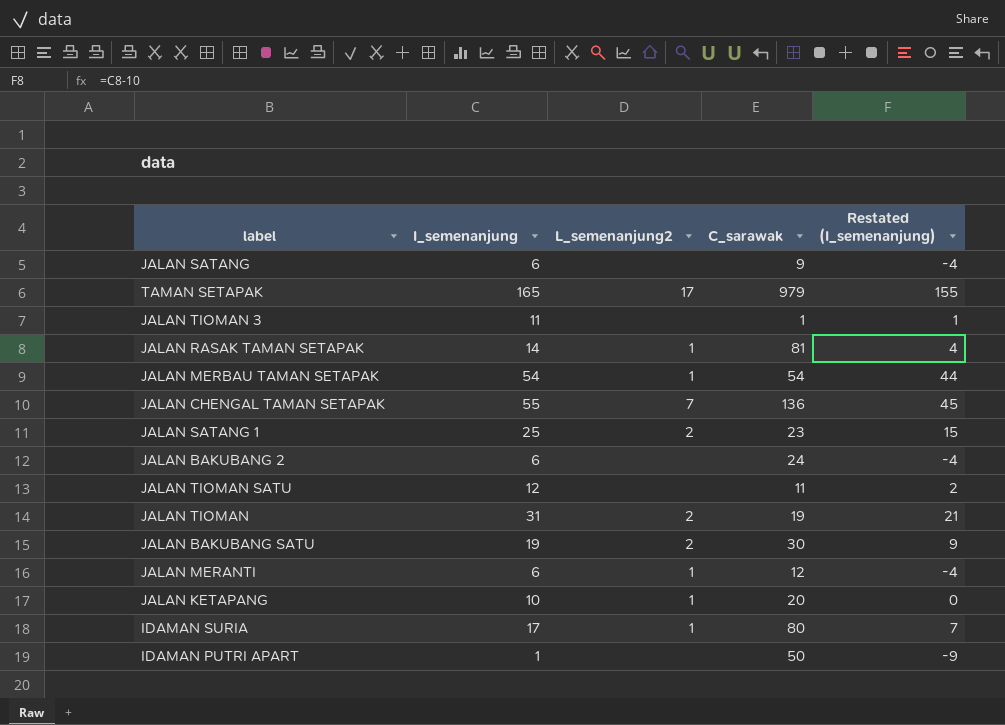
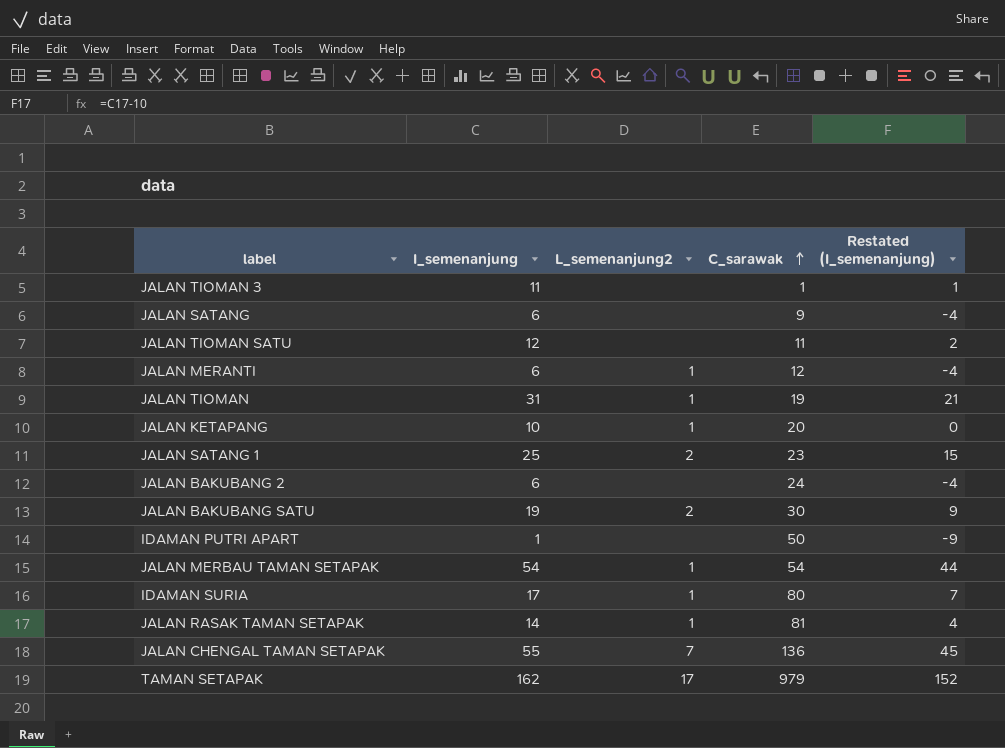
row order: none -> C_sarawak ascending
JALAN TIOMAN | L_semenanjung2: 2 -> 1
TAMAN SETAPAK | I_semenanjung: 165 -> 162
TAMAN SETAPAK | Restated (I_semenanjung): 155 -> 152

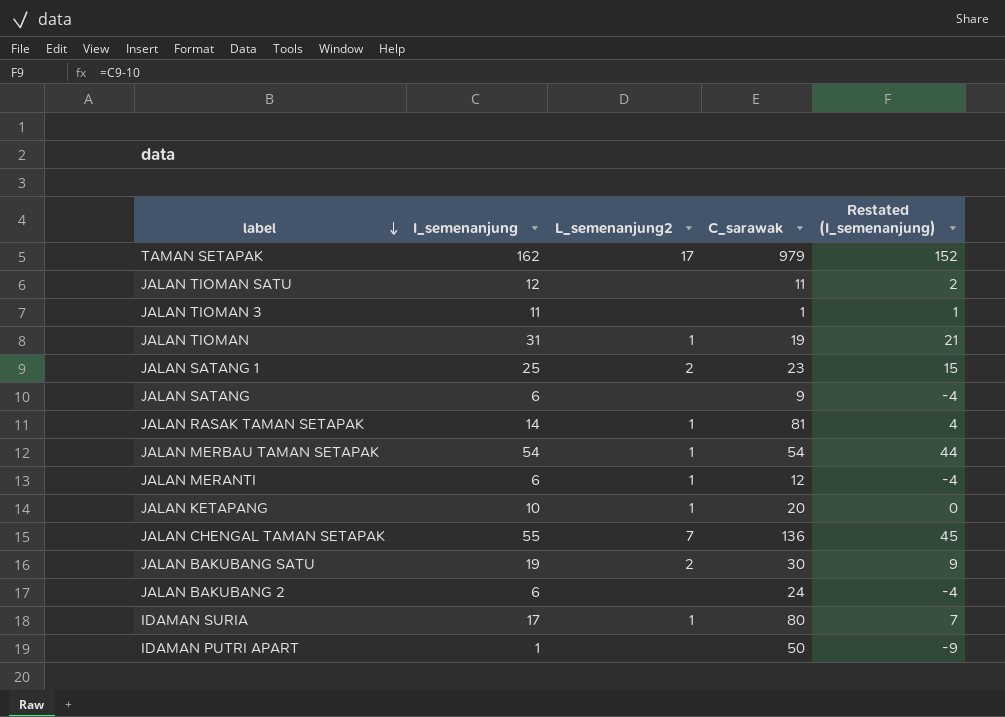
row order: C_sarawak ascending -> label descending

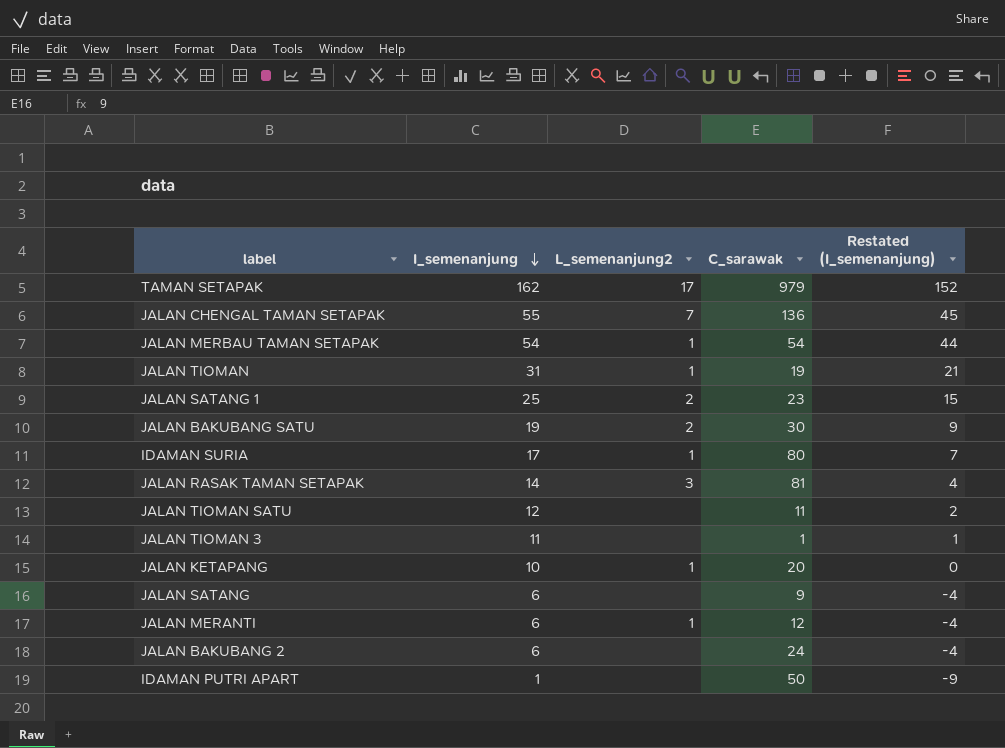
row order: label descending -> I_semenanjung descending
JALAN RASAK TAMAN SETAPAK | L_semenanjung2: 1 -> 3

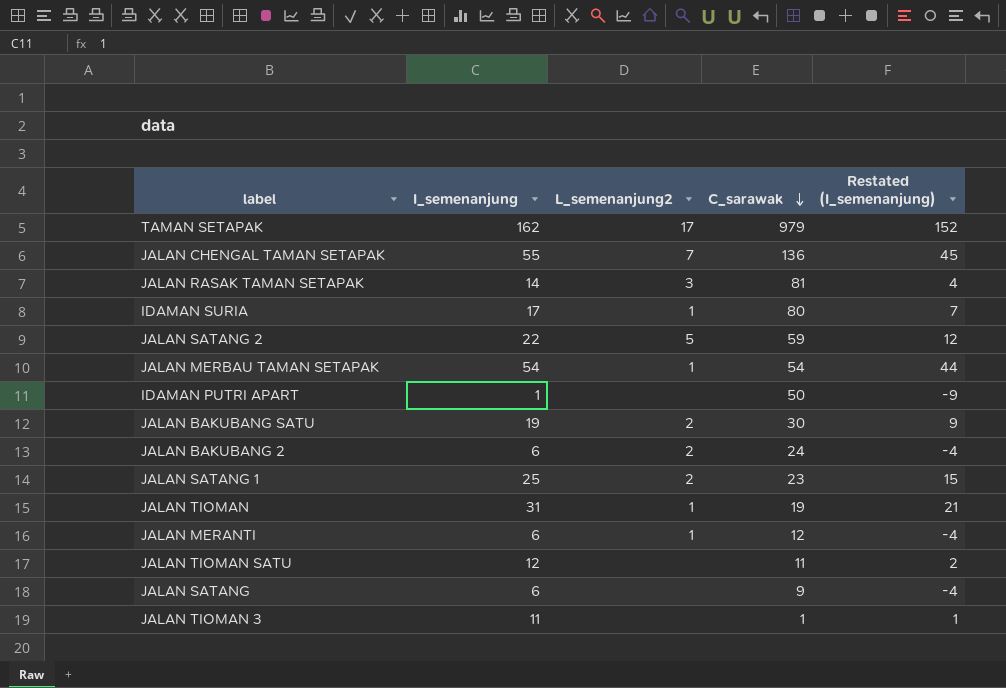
row order: I_semenanjung descending -> C_sarawak descending
row JALAN KETAPANG: 10 | 1 | 20 | 0 -> none
row JALAN SATANG 2: none -> 22 | 5 | 59 | 12
JALAN BAKUBANG 2 | L_semenanjung2: none -> 2

